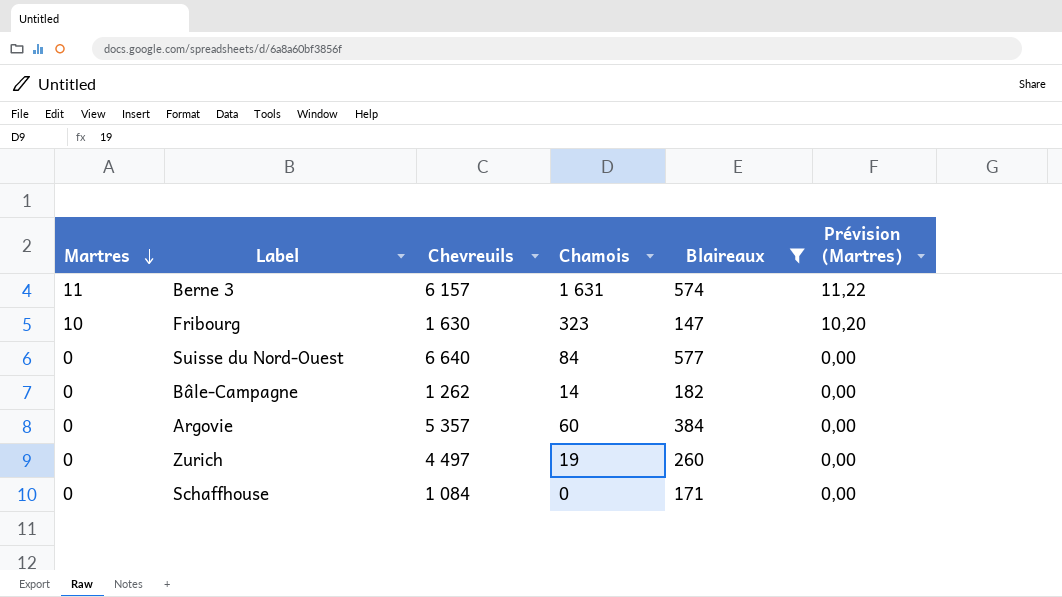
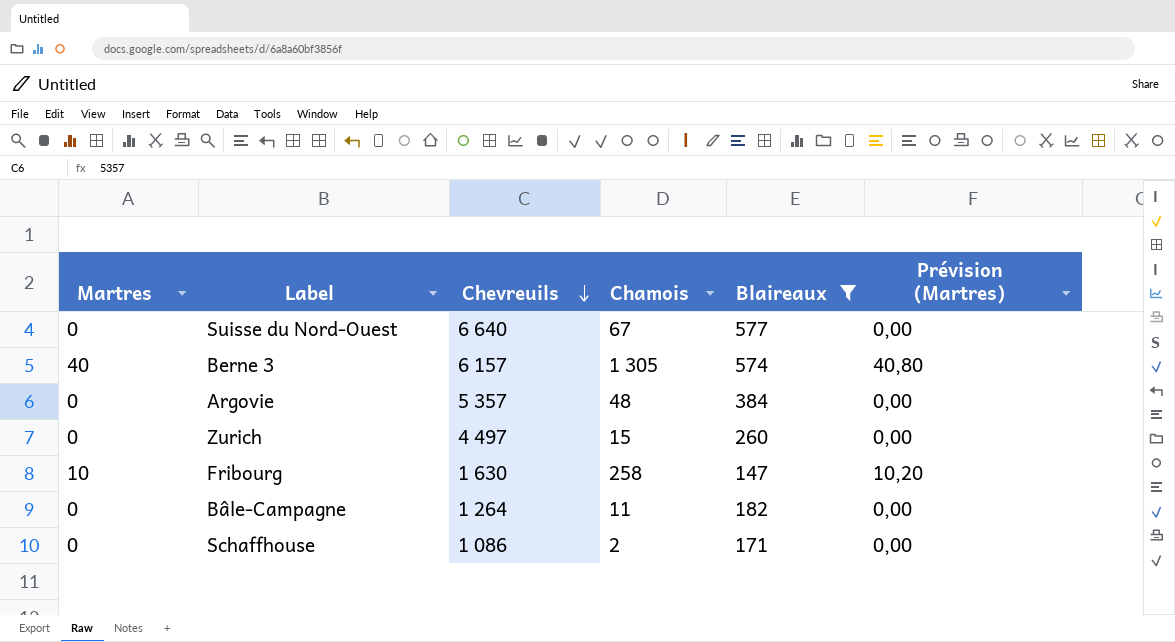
row order: Martres descending -> Chevreuils descending
Suisse du Nord-Ouest | Chamois: 84 -> 67
Berne 3 | Martres: 11 -> 40
Berne 3 | Chamois: 1 631 -> 1 305
Berne 3 | Prévision (Martres): 11,22 -> 40,80
Argovie | Chamois: 60 -> 48
Zurich | Chamois: 19 -> 15
Fribourg | Chamois: 323 -> 258
Bâle-Campagne | Chevreuils: 1 262 -> 1 264
Bâle-Campagne | Chamois: 14 -> 11
Schaffhouse | Chevreuils: 1 084 -> 1 086
Schaffhouse | Chamois: 0 -> 2

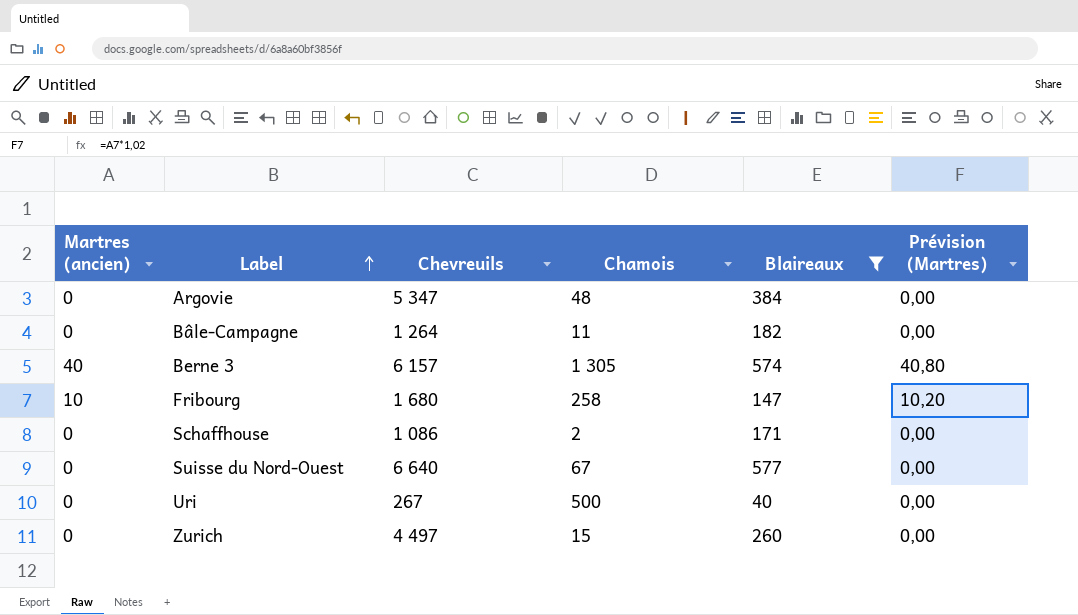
row order: Chevreuils descending -> Label ascending
column name: Martres -> Martres (ancien)
Argovie | Chevreuils: 5 357 -> 5 347
Fribourg | Chevreuils: 1 630 -> 1 680
row Uri: none -> 0 | 267 | 500 | 40 | 0,00

